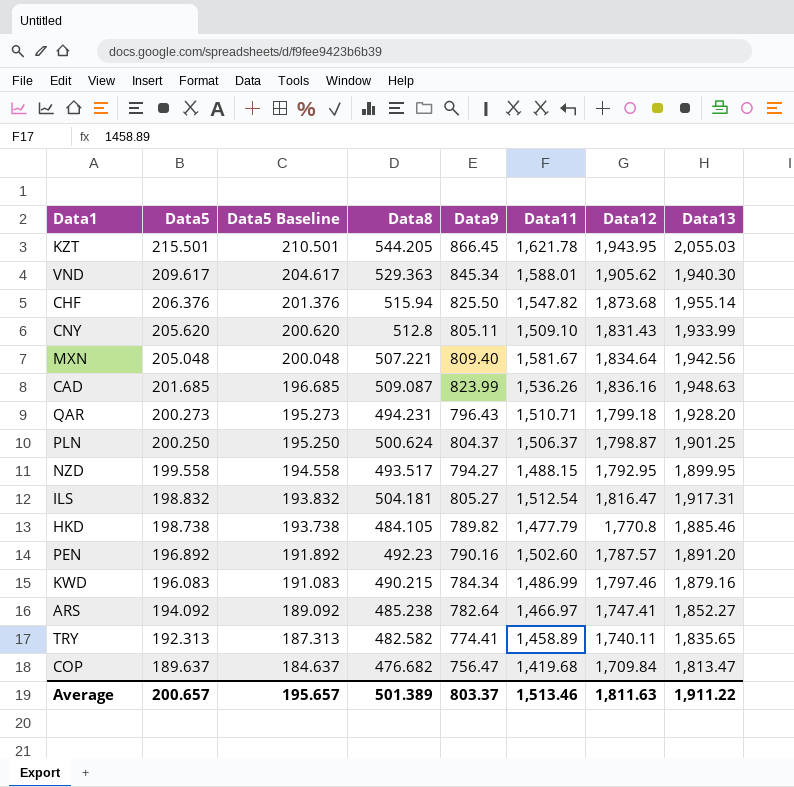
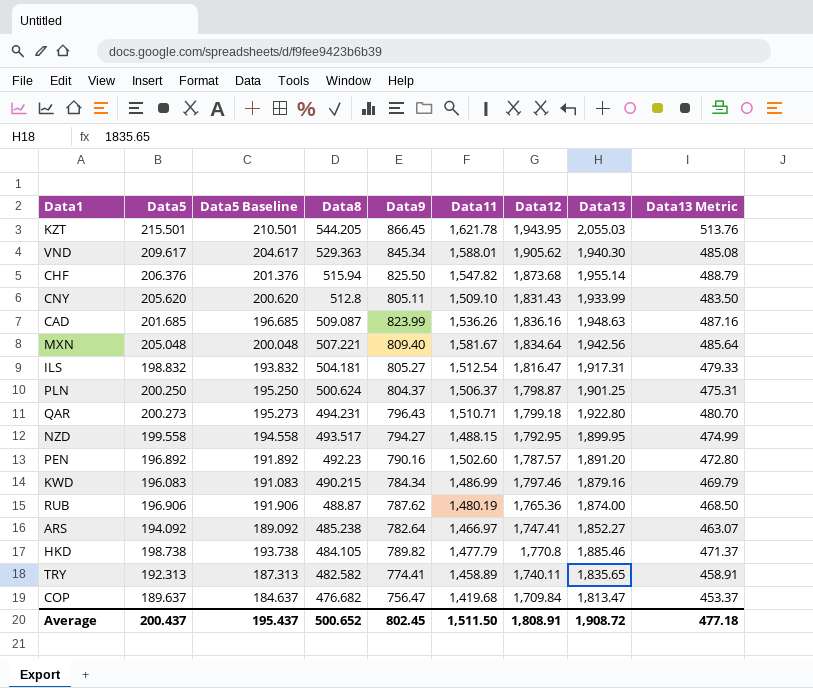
row order: Data5 descending -> Data8 descending
column Data13 Metric | formula: none -> [Data13] * 0.25
QAR | Data13: 1,928.20 -> 1,922.80
row RUB: none -> 196.906 | 191.906 | 488.87 | 787.62 | 1,480.19 | 1,765.36 | 1,874.00 | 468.50
Average | Data5: 200.657 -> 200.437
Average | Data5 Baseline: 195.657 -> 195.437
Average | Data8: 501.389 -> 500.652
Average | Data9: 803.37 -> 802.45
Average | Data11: 1,513.46 -> 1,511.50
Average | Data12: 1,811.63 -> 1,808.91
Average | Data13: 1,911.22 -> 1,908.72

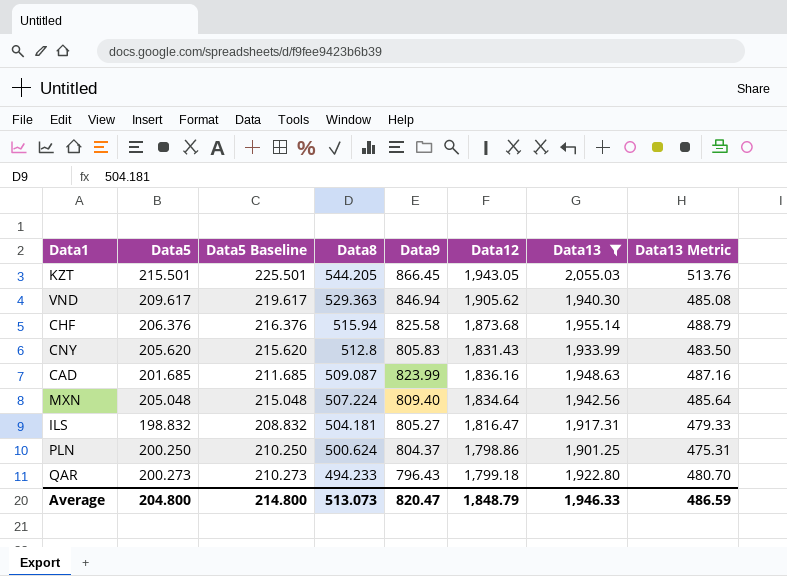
filter: none -> Data13 >= 1,901.25
column Data11 | position: 6 -> none
column Data5 Baseline | formula: [Data5] - 5 -> [Data5] + 10
KZT | Data12: 1,943.95 -> 1,943.05
VND | Data9: 845.34 -> 846.94
CHF | Data9: 825.50 -> 825.58
CNY | Data9: 805.11 -> 805.83
MXN | Data8: 507.221 -> 507.224
PLN | Data12: 1,798.87 -> 1,798.86
QAR | Data8: 494.231 -> 494.233
Average | Data5: 200.437 -> 204.800
Average | Data5 Baseline: 195.437 -> 214.800
Average | Data8: 500.652 -> 513.073
Average | Data9: 802.45 -> 820.47
Average | Data12: 1,808.91 -> 1,848.79
Average | Data13: 1,908.72 -> 1,946.33
Average | Data13 Metric: 477.18 -> 486.59

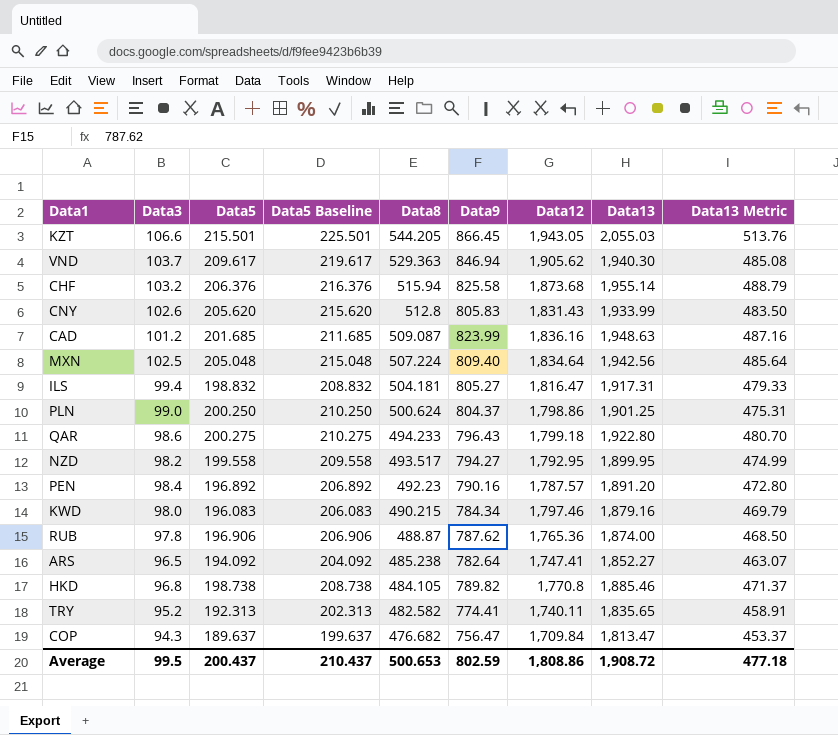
filter: Data13 >= 1,901.25 -> none
column Data3 | position: none -> 2
QAR | Data5: 200.273 -> 200.275
QAR | Data5 Baseline: 210.273 -> 210.275
Average | Data5: 204.800 -> 200.437
Average | Data5 Baseline: 214.800 -> 210.437
Average | Data8: 513.073 -> 500.653
Average | Data9: 820.47 -> 802.59
Average | Data12: 1,848.79 -> 1,808.86
Average | Data13: 1,946.33 -> 1,908.72
Average | Data13 Metric: 486.59 -> 477.18

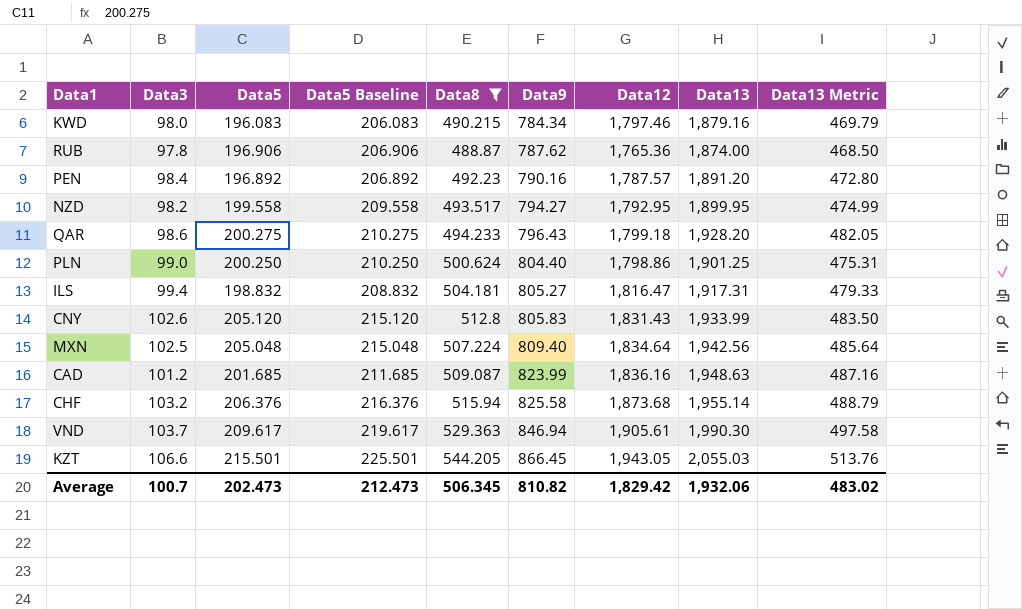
filter: none -> Data8 >= 488.87
row order: Data8 descending -> Data9 ascending
QAR | Data13: 1,922.80 -> 1,928.20
QAR | Data13 Metric: 480.70 -> 482.05
PLN | Data9: 804.37 -> 804.40
CNY | Data5: 205.620 -> 205.120
CNY | Data5 Baseline: 215.620 -> 215.120
VND | Data12: 1,905.62 -> 1,905.61
VND | Data13: 1,940.30 -> 1,990.30
VND | Data13 Metric: 485.08 -> 497.58
Average | Data3: 99.5 -> 100.7
Average | Data5: 200.437 -> 202.473
Average | Data5 Baseline: 210.437 -> 212.473
Average | Data8: 500.653 -> 506.345
Average | Data9: 802.59 -> 810.82
Average | Data12: 1,808.86 -> 1,829.42
Average | Data13: 1,908.72 -> 1,932.06
Average | Data13 Metric: 477.18 -> 483.02

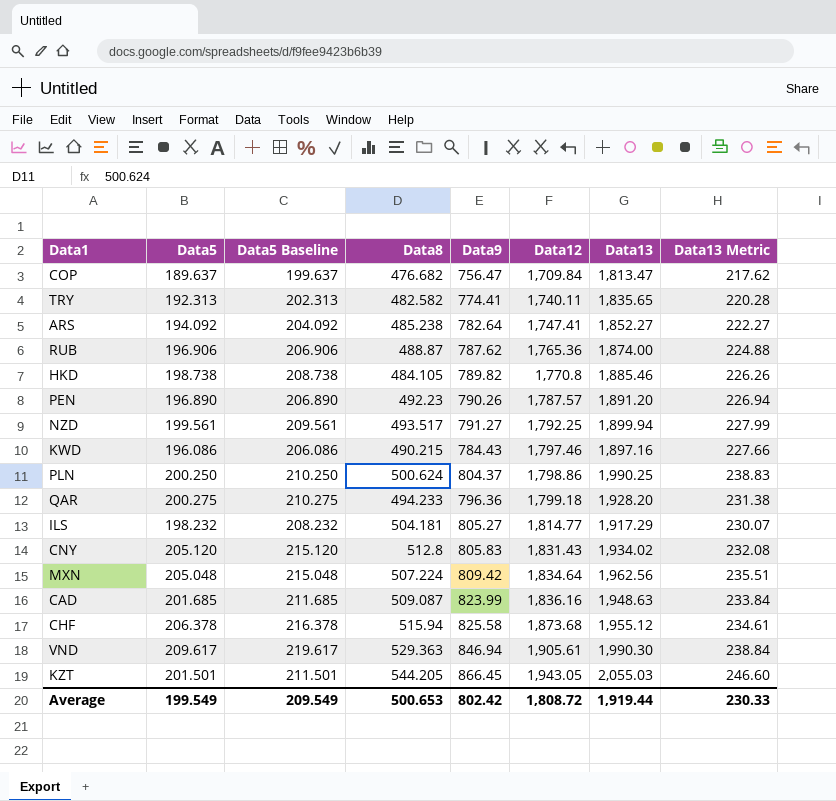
filter: Data8 >= 488.87 -> none
row order: Data9 ascending -> Data12 ascending
column Data3 | position: 2 -> none
column Data13 Metric | formula: [Data13] * 0.25 -> [Data13] * 0.12
PEN | Data5: 196.892 -> 196.890
PEN | Data5 Baseline: 206.892 -> 206.890
PEN | Data9: 790.16 -> 790.26
NZD | Data5: 199.558 -> 199.561
NZD | Data5 Baseline: 209.558 -> 209.561
NZD | Data9: 794.27 -> 791.27
NZD | Data12: 1,792.95 -> 1,792.25
NZD | Data13: 1,899.95 -> 1,899.94
KWD | Data5: 196.083 -> 196.086
KWD | Data5 Baseline: 206.083 -> 206.086
KWD | Data9: 784.34 -> 784.43
KWD | Data13: 1,879.16 -> 1,897.16
PLN | Data9: 804.40 -> 804.37
PLN | Data13: 1,901.25 -> 1,990.25
QAR | Data9: 796.43 -> 796.36
ILS | Data5: 198.832 -> 198.232
ILS | Data5 Baseline: 208.832 -> 208.232
ILS | Data12: 1,816.47 -> 1,814.77
ILS | Data13: 1,917.31 -> 1,917.29
CNY | Data13: 1,933.99 -> 1,934.02
MXN | Data9: 809.40 -> 809.42
MXN | Data13: 1,942.56 -> 1,962.56
CHF | Data5: 206.376 -> 206.378
CHF | Data5 Baseline: 216.376 -> 216.378
CHF | Data13: 1,955.14 -> 1,955.12
KZT | Data5: 215.501 -> 201.501
KZT | Data5 Baseline: 225.501 -> 211.501
Average | Data5: 202.473 -> 199.549
Average | Data5 Baseline: 212.473 -> 209.549
Average | Data8: 506.345 -> 500.653
Average | Data9: 810.82 -> 802.42
Average | Data12: 1,829.42 -> 1,808.72
Average | Data13: 1,932.06 -> 1,919.44
Average | Data13 Metric: 483.02 -> 230.33

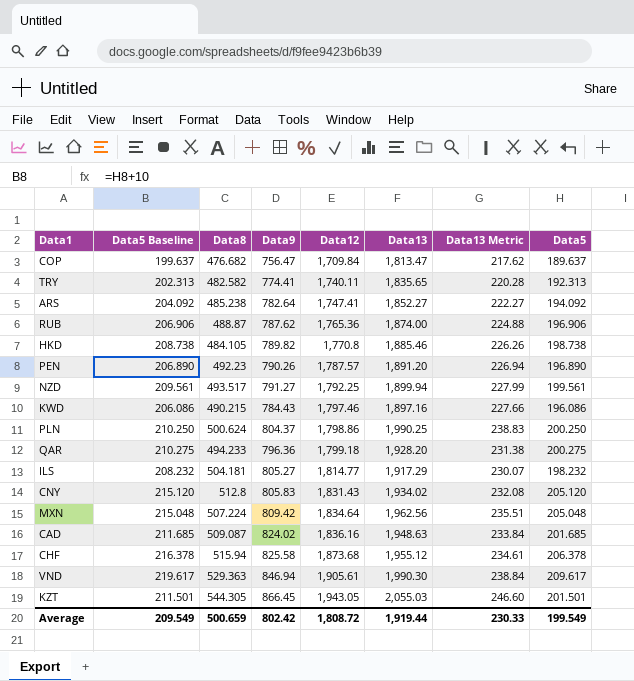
column Data5 | position: 2 -> 8
CAD | Data9: 823.99 -> 824.02
KZT | Data8: 544.205 -> 544.305
Average | Data8: 500.653 -> 500.659

